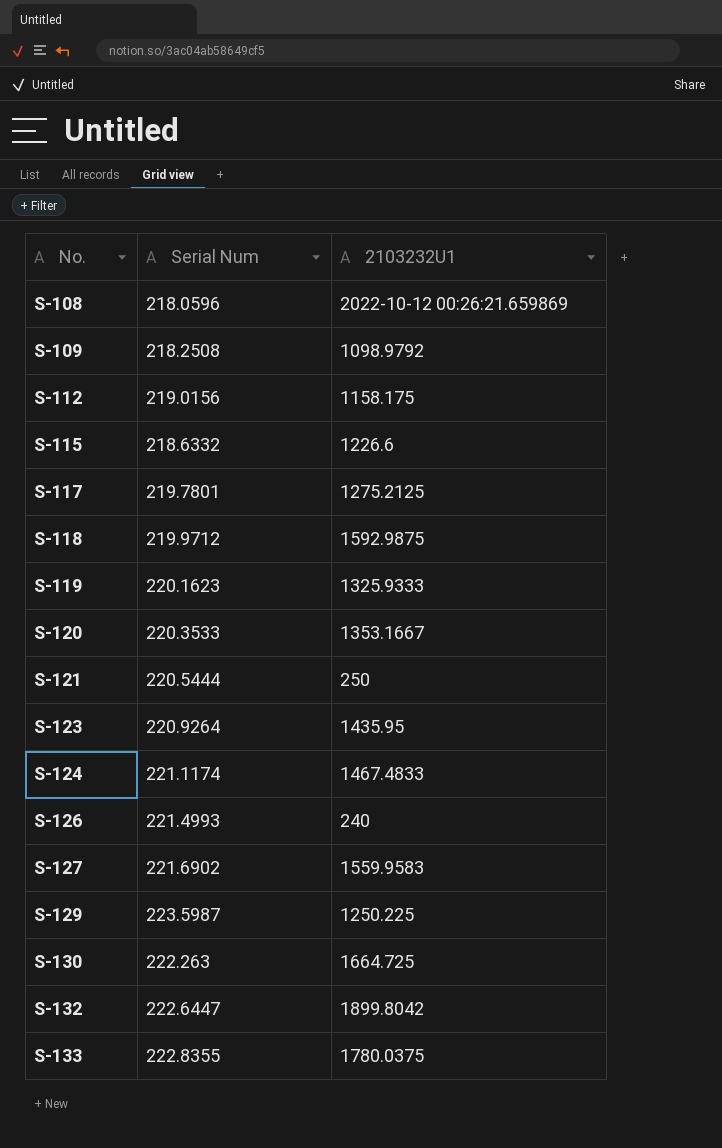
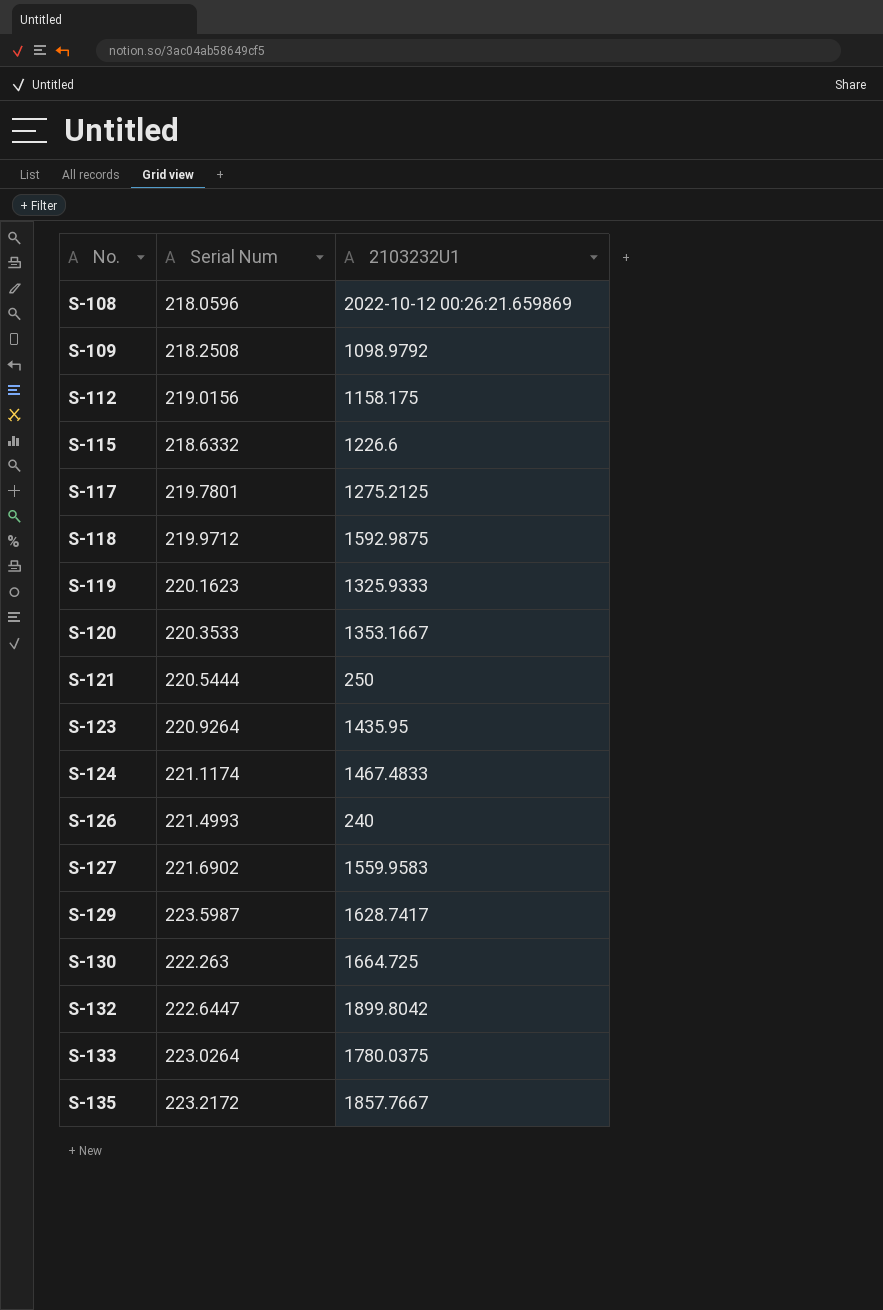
S-129 | 2103232U1: 1250.225 -> 1628.7417
S-133 | Serial Num: 222.8355 -> 223.0264
row S-135: none -> 223.2172 | 1857.7667

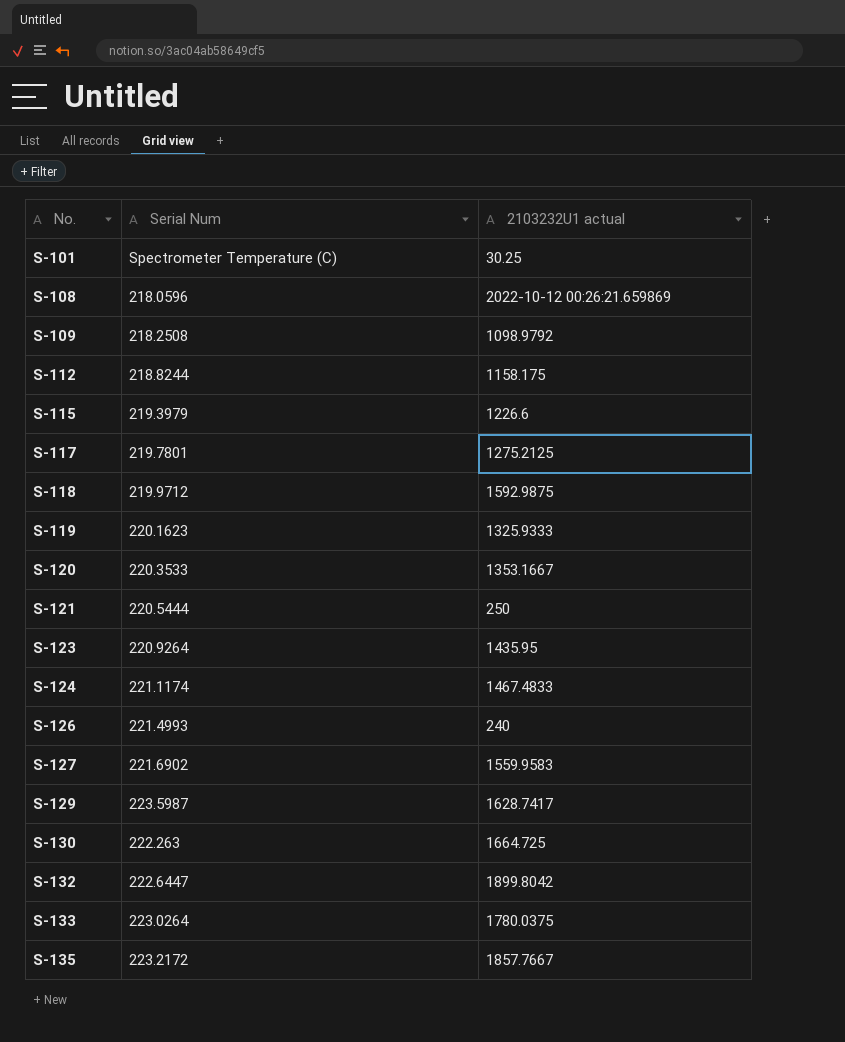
column name: 2103232U1 -> 2103232U1 actual
row S-101: none -> Spectrometer Temperature (C) | 30.25
S-112 | Serial Num: 219.0156 -> 218.8244
S-115 | Serial Num: 218.6332 -> 219.3979

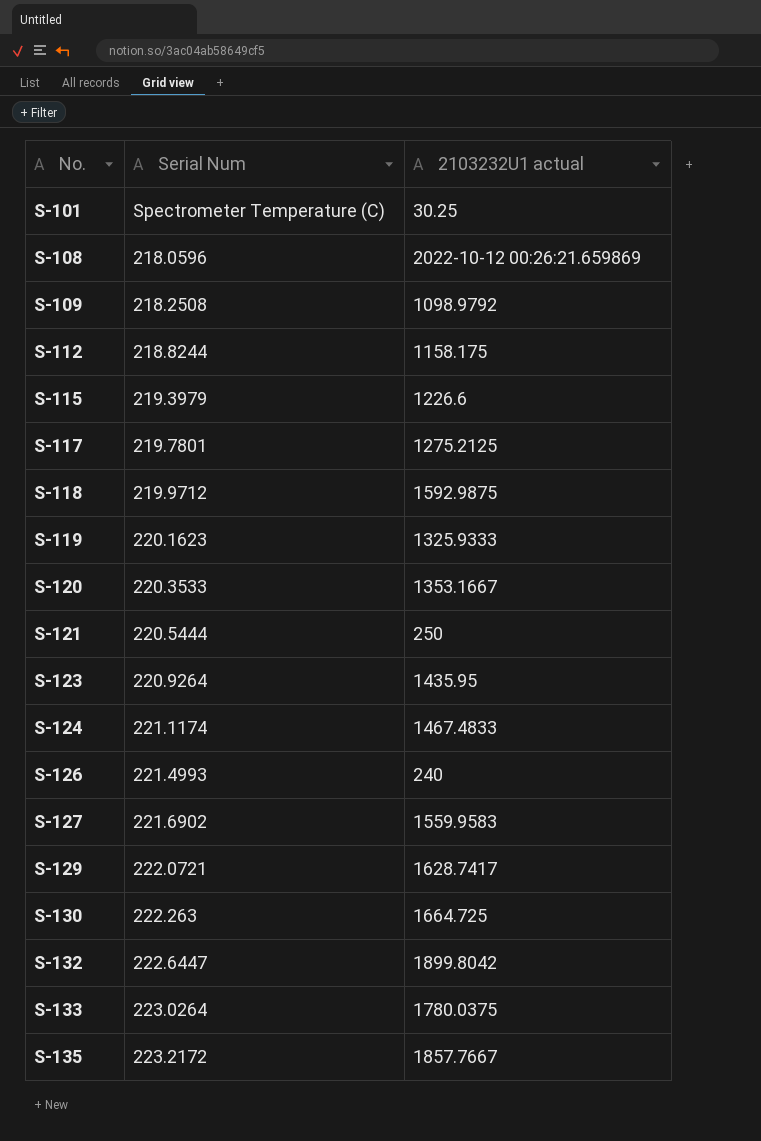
S-129 | Serial Num: 223.5987 -> 222.0721

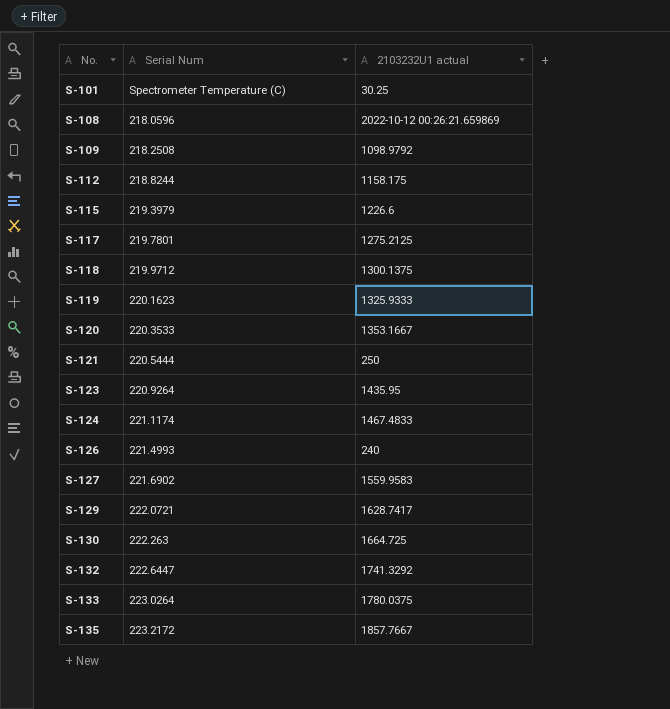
S-118 | 2103232U1 actual: 1592.9875 -> 1300.1375
S-132 | 2103232U1 actual: 1899.8042 -> 1741.3292

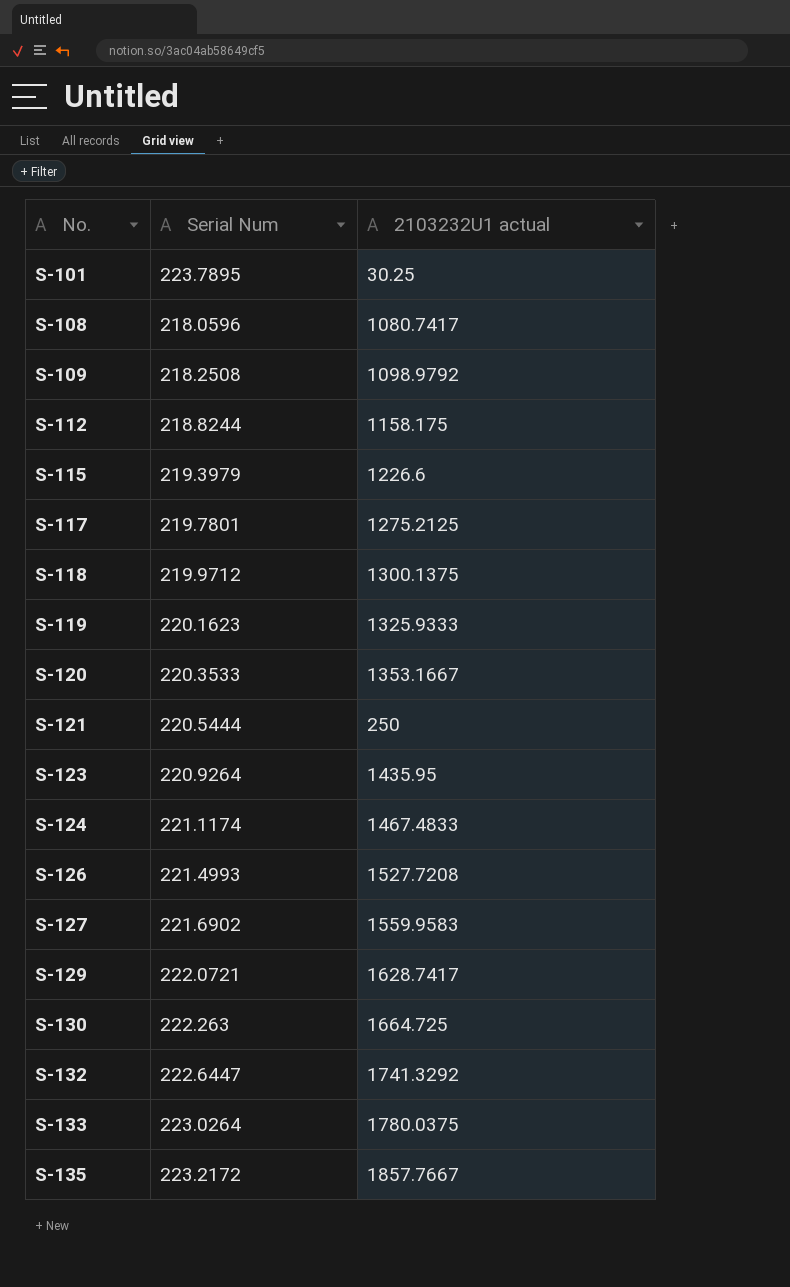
S-101 | Serial Num: Spectrometer Temperature (C) -> 223.7895
S-108 | 2103232U1 actual: 2022-10-12 00:26:21.659869 -> 1080.7417
S-126 | 2103232U1 actual: 240 -> 1527.7208

